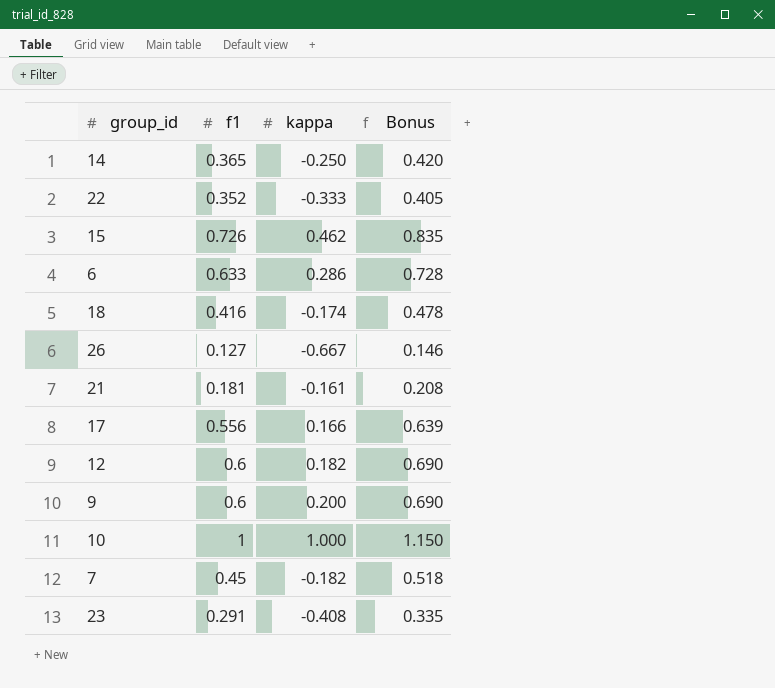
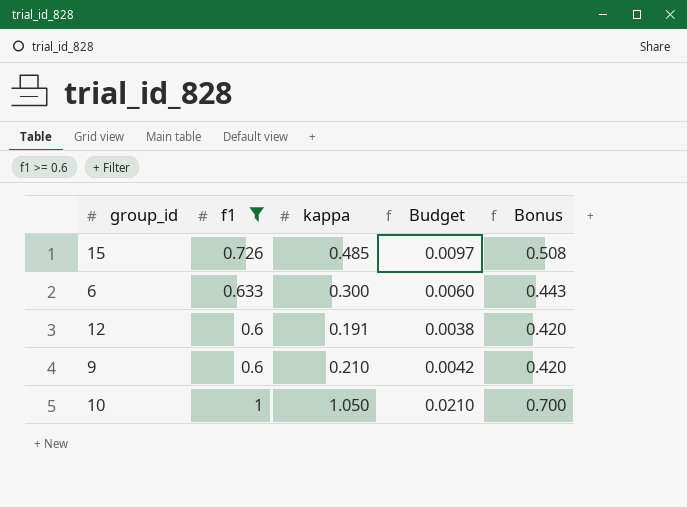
filter: none -> f1 >= 0.6
column Budget | formula: none -> [kappa] * 0.02
column Bonus | formula: [f1] * 1.15 -> [f1] * 0.7
15 | kappa: 0.462 -> 0.485
6 | kappa: 0.286 -> 0.300
12 | kappa: 0.182 -> 0.191
9 | kappa: 0.200 -> 0.210
10 | kappa: 1.000 -> 1.050

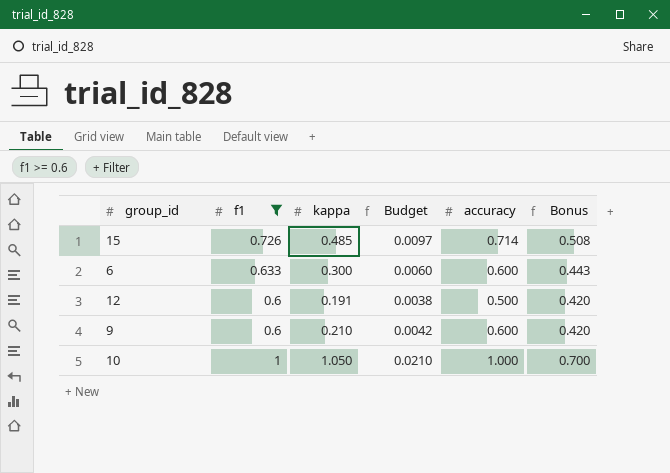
column accuracy | position: none -> 5

